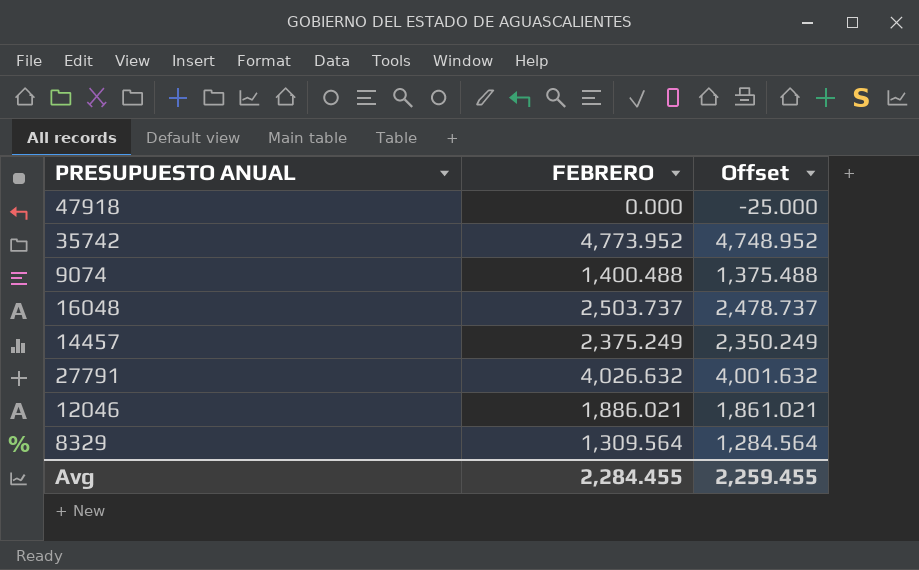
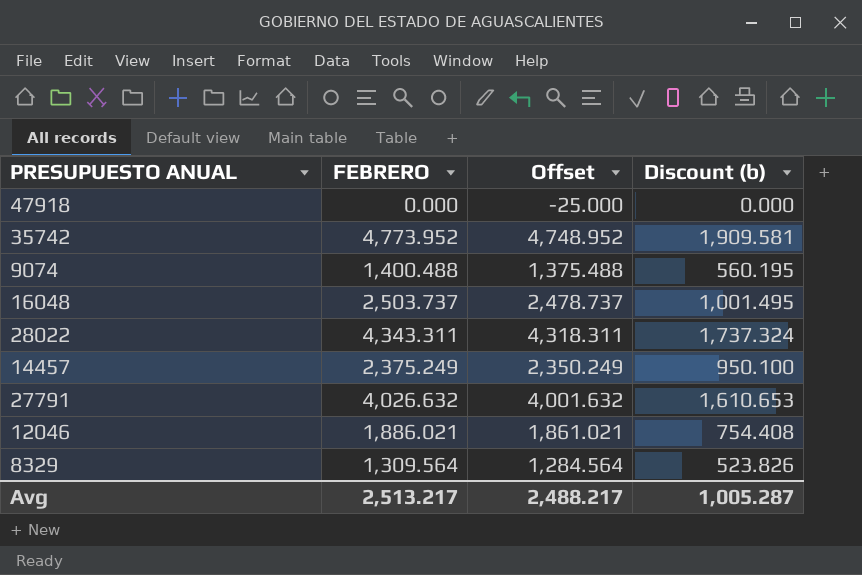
column Discount (b) | formula: none -> [FEBRERO] * 0.4
row 28022: none -> 4,343.311 | 4,318.311 | 1,737.324
Avg | FEBRERO: 2,284.455 -> 2,513.217
Avg | Offset: 2,259.455 -> 2,488.217

